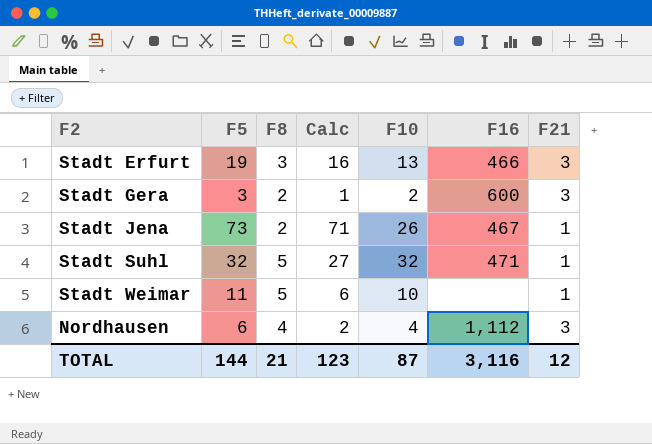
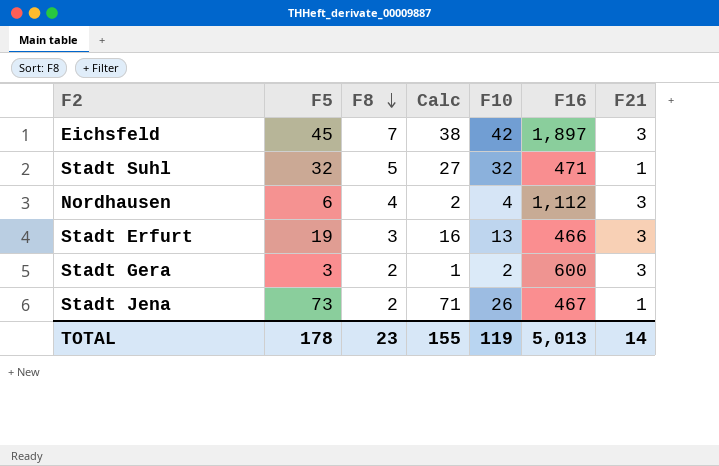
row order: none -> F8 descending
row Stadt Weimar: 11 | 5 | 6 | 10 | none | 1 -> none
row Eichsfeld: none -> 45 | 7 | 38 | 42 | 1,897 | 3
TOTAL | F5: 144 -> 178
TOTAL | F8: 21 -> 23
TOTAL | Calc: 123 -> 155
TOTAL | F10: 87 -> 119
TOTAL | F16: 3,116 -> 5,013
TOTAL | F21: 12 -> 14

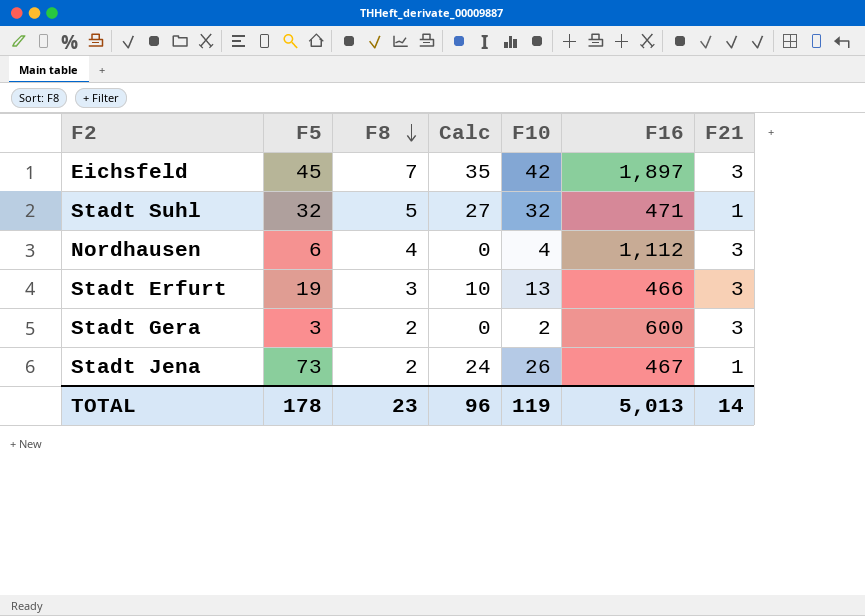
column Calc | formula: [F5] - [F8] -> [F10] - [F8]
TOTAL | Calc: 155 -> 96

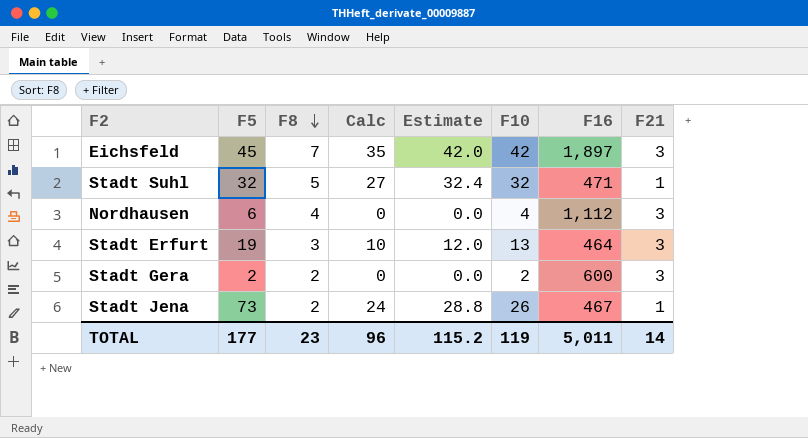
column Estimate | formula: none -> [Calc] * 1.2
Stadt Erfurt | F16: 466 -> 464
Stadt Gera | F5: 3 -> 2
TOTAL | F5: 178 -> 177
TOTAL | F16: 5,013 -> 5,011

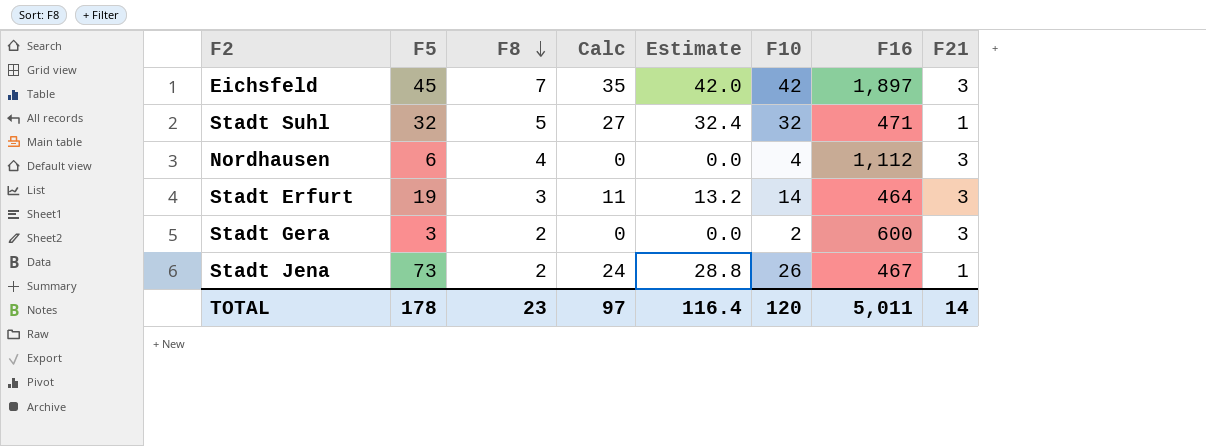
Stadt Erfurt | Calc: 10 -> 11
Stadt Erfurt | Estimate: 12.0 -> 13.2
Stadt Erfurt | F10: 13 -> 14
Stadt Gera | F5: 2 -> 3
TOTAL | F5: 177 -> 178
TOTAL | Calc: 96 -> 97
TOTAL | Estimate: 115.2 -> 116.4
TOTAL | F10: 119 -> 120

